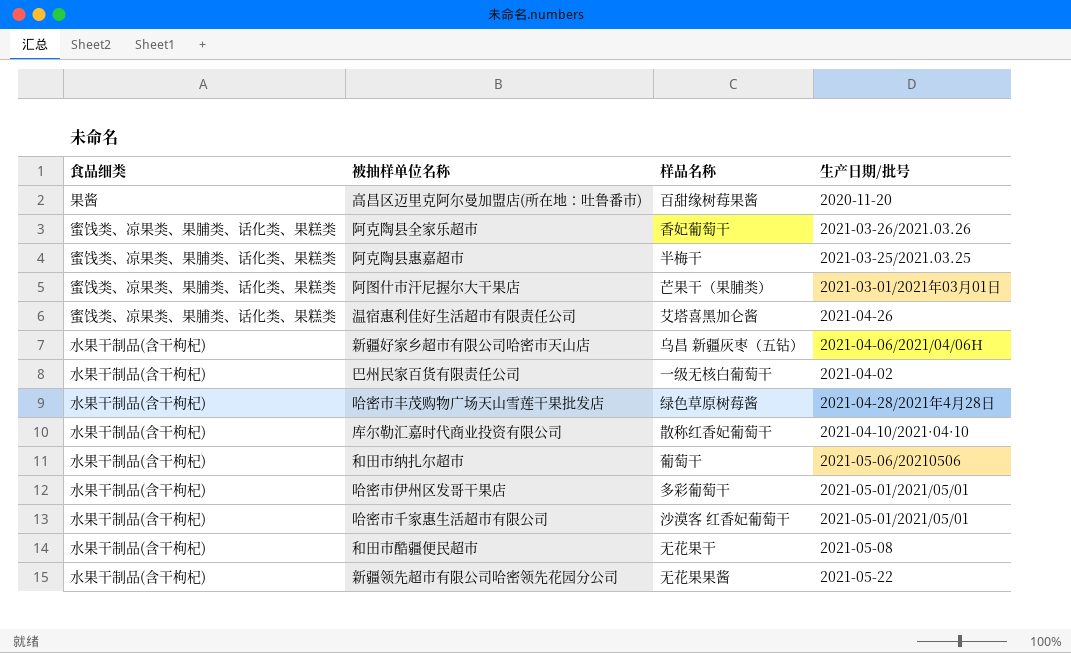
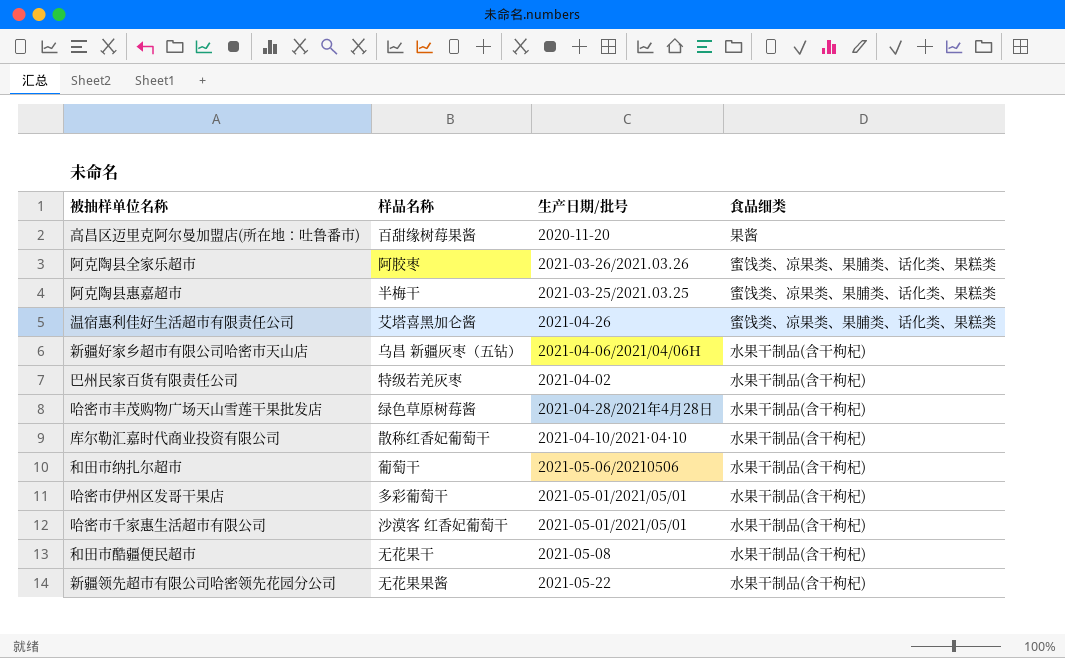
column 食品细类 | position: 1 -> 4
row 阿图什市汗尼握尔大干果店: 蜜饯类、凉果类、果脯类、话化类、果糕类 | 芒果干（果脯类） | 2021-03-01/2021年03月01日 -> none
阿克陶县全家乐超市 | 样品名称: 香妃葡萄干 -> 阿胶枣
巴州民家百货有限责任公司 | 样品名称: 一级无核白葡萄干 -> 特级若羌灰枣

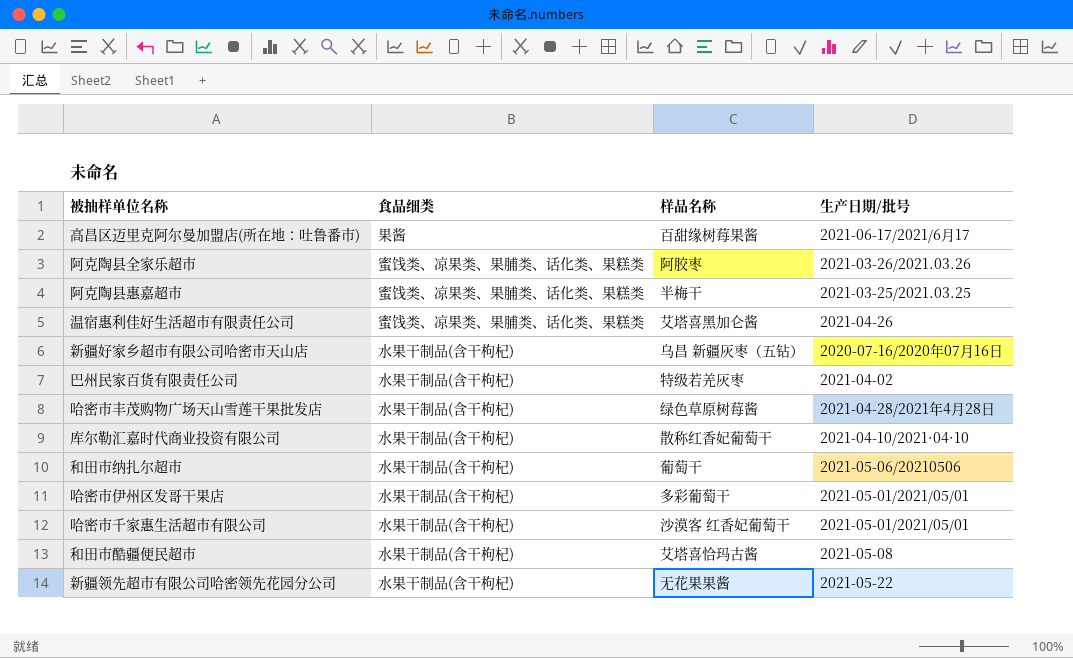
column 食品细类 | position: 4 -> 2
高昌区迈里克阿尔曼加盟店(所在地：吐鲁番市) | 生产日期/批号: 2020-11-20 -> 2021-06-17/2021/6月17
新疆好家乡超市有限公司哈密市天山店 | 生产日期/批号: 2021-04-06/2021/04/06H -> 2020-07-16/2020年07月16日
和田市酷疆便民超市 | 样品名称: 无花果干 -> 艾塔喜恰玛古酱

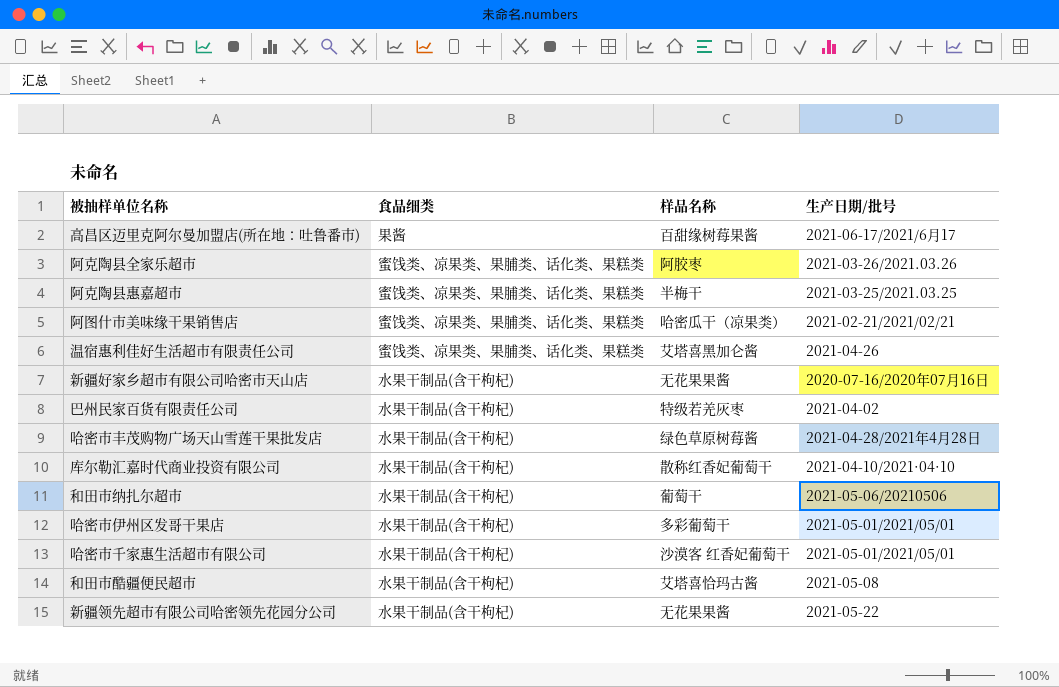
row 阿图什市美味缘干果销售店: none -> 蜜饯类、凉果类、果脯类、话化类、果糕类 | 哈密瓜干（凉果类） | 2021-02-21/2021/02/21
新疆好家乡超市有限公司哈密市天山店 | 样品名称: 乌昌 新疆灰枣（五钻） -> 无花果果酱

